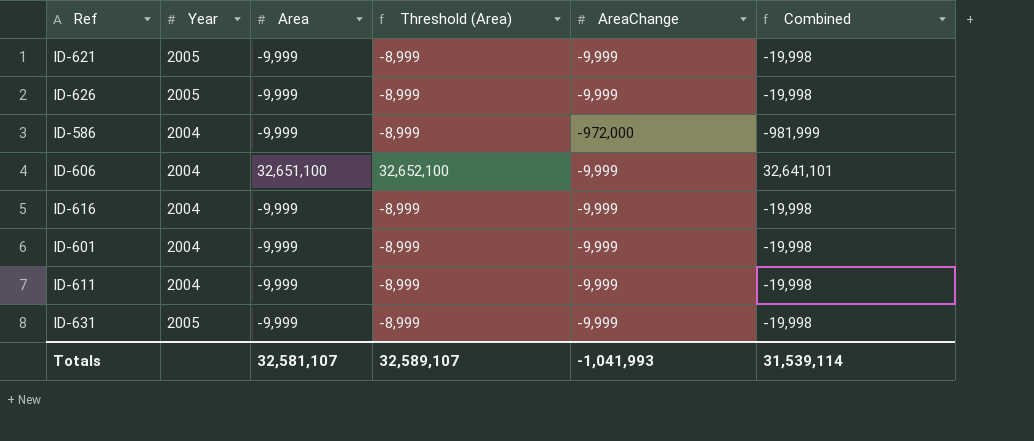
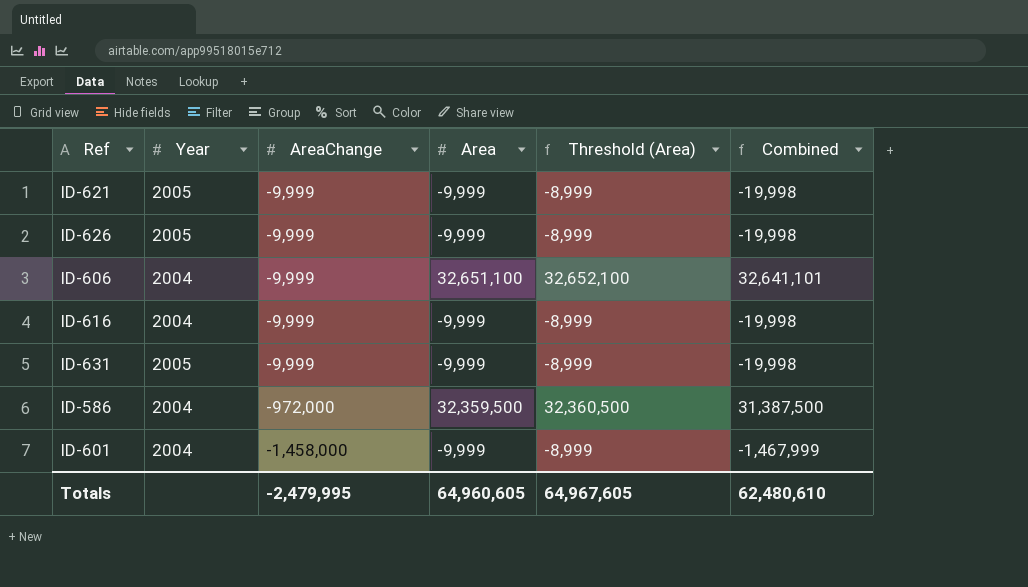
row order: none -> AreaChange descending
column AreaChange | position: 5 -> 3
row ID-611: 2004 | -9,999 | -8,999 | -9,999 | -19,998 -> none
ID-586 | Area: -9,999 -> 32,359,500
ID-586 | Threshold (Area): -8,999 -> 32,360,500
ID-586 | Combined: -981,999 -> 31,387,500
ID-601 | AreaChange: -9,999 -> -1,458,000
ID-601 | Combined: -19,998 -> -1,467,999
Totals | AreaChange: -1,041,993 -> -2,479,995
Totals | Area: 32,581,107 -> 64,960,605
Totals | Threshold (Area): 32,589,107 -> 64,967,605
Totals | Combined: 31,539,114 -> 62,480,610

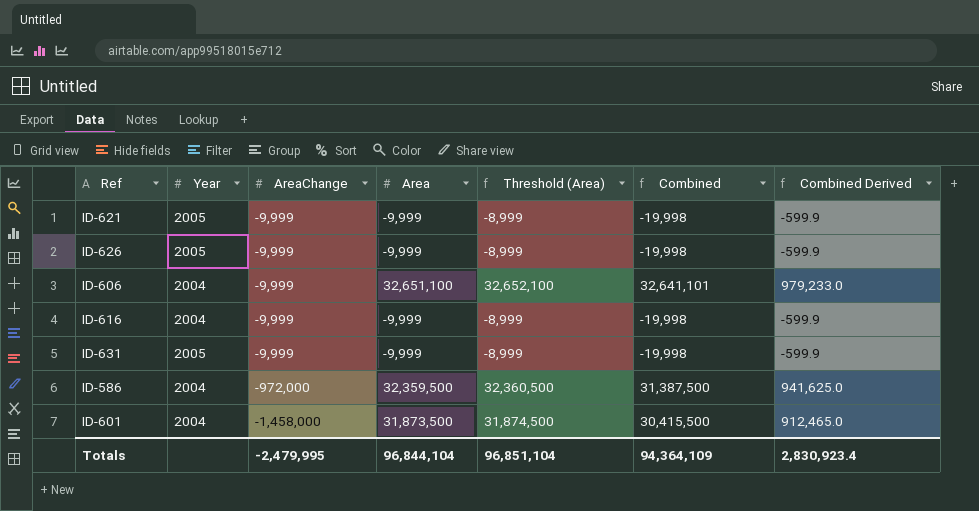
column Combined Derived | formula: none -> [Combined] * 0.03
ID-601 | Area: -9,999 -> 31,873,500
ID-601 | Threshold (Area): -8,999 -> 31,874,500
ID-601 | Combined: -1,467,999 -> 30,415,500
Totals | Area: 64,960,605 -> 96,844,104
Totals | Threshold (Area): 64,967,605 -> 96,851,104
Totals | Combined: 62,480,610 -> 94,364,109

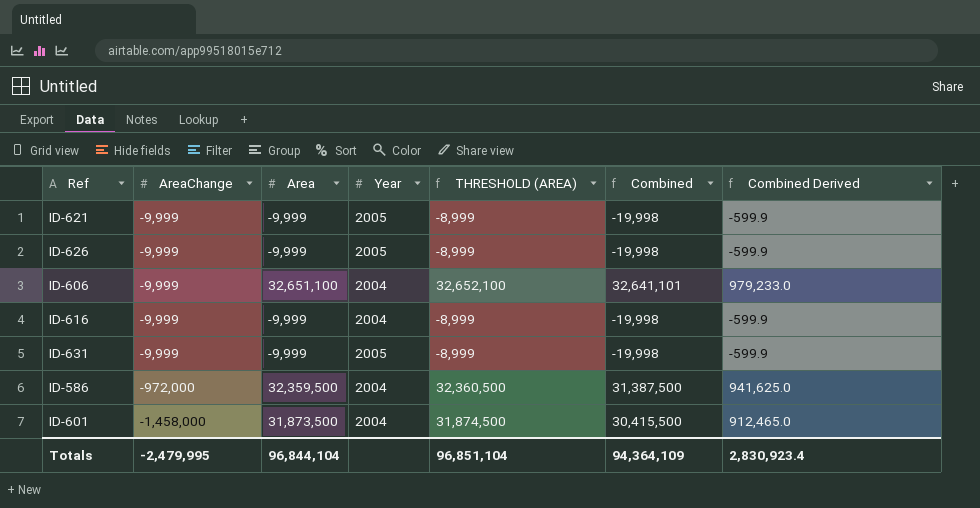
column Year | position: 2 -> 4
column name: Threshold (Area) -> THRESHOLD (AREA)

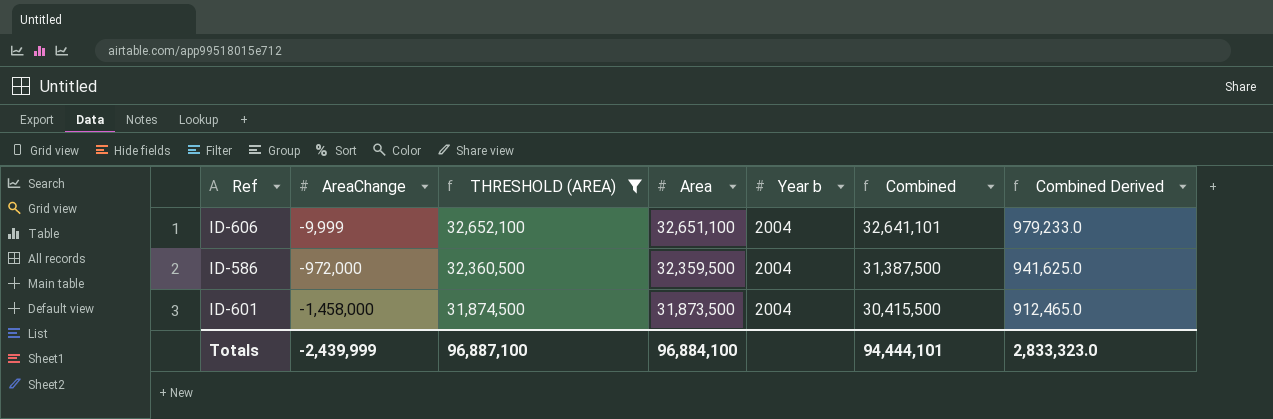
filter: none -> THRESHOLD (AREA) != -8,999
column THRESHOLD (AREA) | position: 5 -> 3
column name: Year -> Year b
Totals | AreaChange: -2,479,995 -> -2,439,999
Totals | THRESHOLD (AREA): 96,851,104 -> 96,887,100
Totals | Area: 96,844,104 -> 96,884,100
Totals | Combined: 94,364,109 -> 94,444,101
Totals | Combined Derived: 2,830,923.4 -> 2,833,323.0

